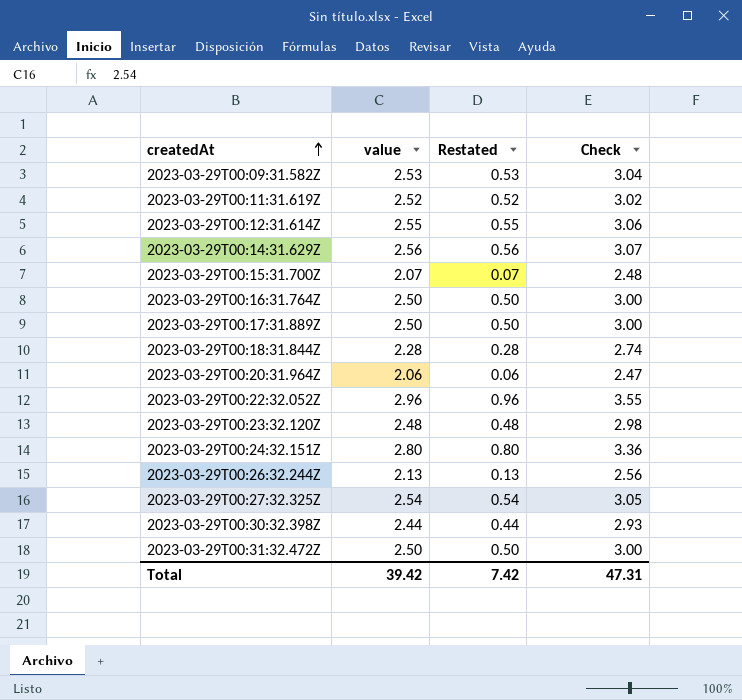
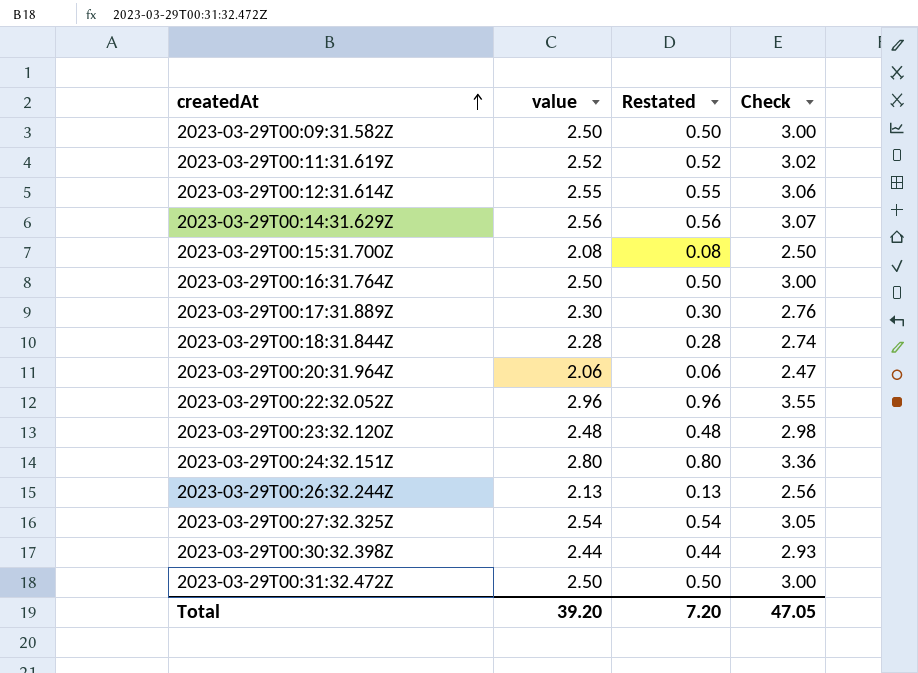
2023-03-29T00:09:31.582Z | value: 2.53 -> 2.50
2023-03-29T00:09:31.582Z | Restated: 0.53 -> 0.50
2023-03-29T00:09:31.582Z | Check: 3.04 -> 3.00
2023-03-29T00:15:31.700Z | value: 2.07 -> 2.08
2023-03-29T00:15:31.700Z | Restated: 0.07 -> 0.08
2023-03-29T00:15:31.700Z | Check: 2.48 -> 2.50
2023-03-29T00:17:31.889Z | value: 2.50 -> 2.30
2023-03-29T00:17:31.889Z | Restated: 0.50 -> 0.30
2023-03-29T00:17:31.889Z | Check: 3.00 -> 2.76
Total | value: 39.42 -> 39.20
Total | Restated: 7.42 -> 7.20
Total | Check: 47.31 -> 47.05

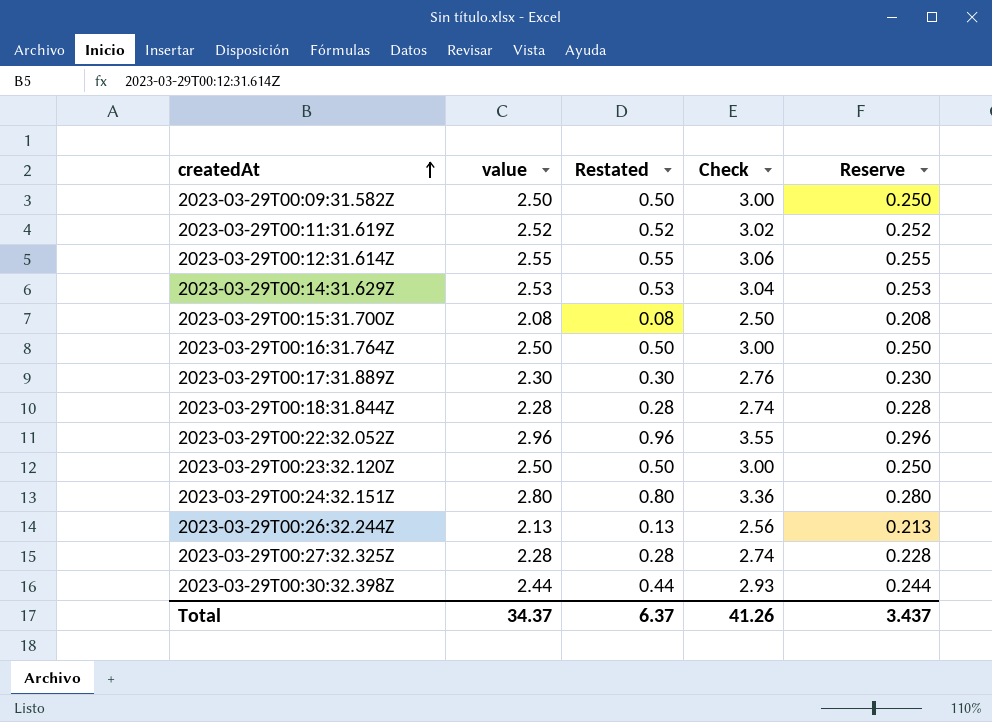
column Reserve | formula: none -> [value] * 0.1
row 2023-03-29T00:20:31.964Z: 2.06 | 0.06 | 2.47 -> none
row 2023-03-29T00:31:32.472Z: 2.50 | 0.50 | 3.00 -> none
2023-03-29T00:14:31.629Z | value: 2.56 -> 2.53
2023-03-29T00:14:31.629Z | Restated: 0.56 -> 0.53
2023-03-29T00:14:31.629Z | Check: 3.07 -> 3.04
2023-03-29T00:23:32.120Z | value: 2.48 -> 2.50
2023-03-29T00:23:32.120Z | Restated: 0.48 -> 0.50
2023-03-29T00:23:32.120Z | Check: 2.98 -> 3.00
2023-03-29T00:27:32.325Z | value: 2.54 -> 2.28
2023-03-29T00:27:32.325Z | Restated: 0.54 -> 0.28
2023-03-29T00:27:32.325Z | Check: 3.05 -> 2.74
Total | value: 39.20 -> 34.37
Total | Restated: 7.20 -> 6.37
Total | Check: 47.05 -> 41.26

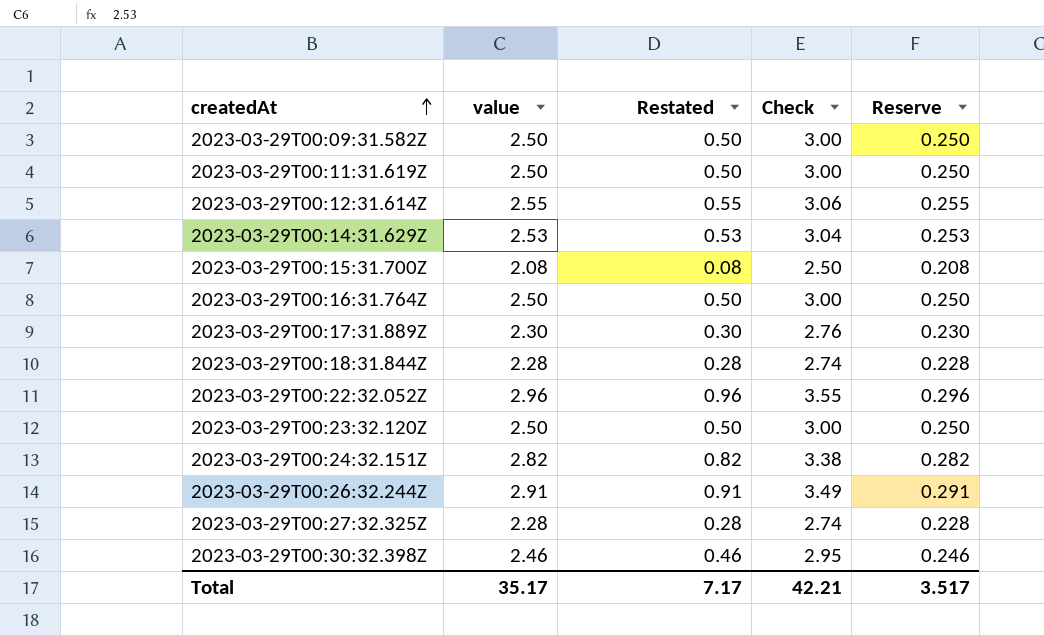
2023-03-29T00:11:31.619Z | value: 2.52 -> 2.50
2023-03-29T00:11:31.619Z | Restated: 0.52 -> 0.50
2023-03-29T00:11:31.619Z | Check: 3.02 -> 3.00
2023-03-29T00:11:31.619Z | Reserve: 0.252 -> 0.250
2023-03-29T00:24:32.151Z | value: 2.80 -> 2.82
2023-03-29T00:24:32.151Z | Restated: 0.80 -> 0.82
2023-03-29T00:24:32.151Z | Check: 3.36 -> 3.38
2023-03-29T00:24:32.151Z | Reserve: 0.280 -> 0.282
2023-03-29T00:26:32.244Z | value: 2.13 -> 2.91
2023-03-29T00:26:32.244Z | Restated: 0.13 -> 0.91
2023-03-29T00:26:32.244Z | Check: 2.56 -> 3.49
2023-03-29T00:26:32.244Z | Reserve: 0.213 -> 0.291
2023-03-29T00:30:32.398Z | value: 2.44 -> 2.46
2023-03-29T00:30:32.398Z | Restated: 0.44 -> 0.46
2023-03-29T00:30:32.398Z | Check: 2.93 -> 2.95
2023-03-29T00:30:32.398Z | Reserve: 0.244 -> 0.246
Total | value: 34.37 -> 35.17
Total | Restated: 6.37 -> 7.17
Total | Check: 41.26 -> 42.21
Total | Reserve: 3.437 -> 3.517

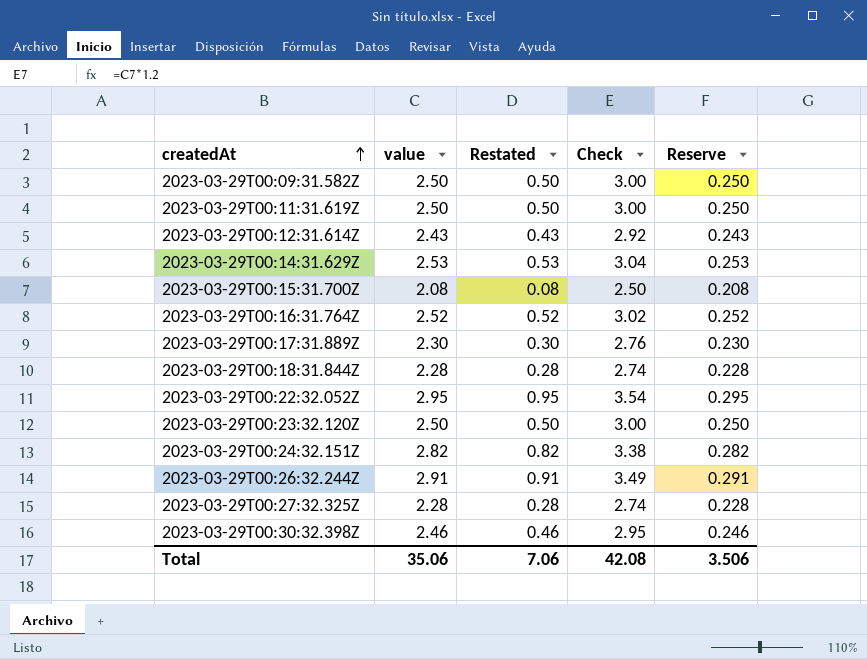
2023-03-29T00:12:31.614Z | value: 2.55 -> 2.43
2023-03-29T00:12:31.614Z | Restated: 0.55 -> 0.43
2023-03-29T00:12:31.614Z | Check: 3.06 -> 2.92
2023-03-29T00:12:31.614Z | Reserve: 0.255 -> 0.243
2023-03-29T00:16:31.764Z | value: 2.50 -> 2.52
2023-03-29T00:16:31.764Z | Restated: 0.50 -> 0.52
2023-03-29T00:16:31.764Z | Check: 3.00 -> 3.02
2023-03-29T00:16:31.764Z | Reserve: 0.250 -> 0.252
2023-03-29T00:22:32.052Z | value: 2.96 -> 2.95
2023-03-29T00:22:32.052Z | Restated: 0.96 -> 0.95
2023-03-29T00:22:32.052Z | Check: 3.55 -> 3.54
2023-03-29T00:22:32.052Z | Reserve: 0.296 -> 0.295
Total | value: 35.17 -> 35.06
Total | Restated: 7.17 -> 7.06
Total | Check: 42.21 -> 42.08
Total | Reserve: 3.517 -> 3.506

